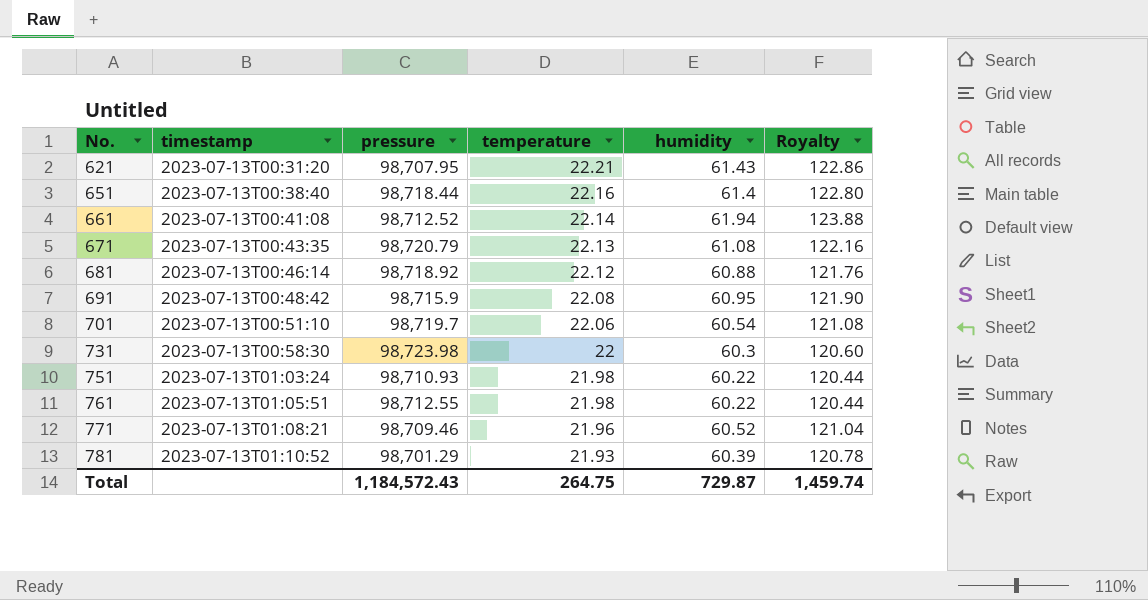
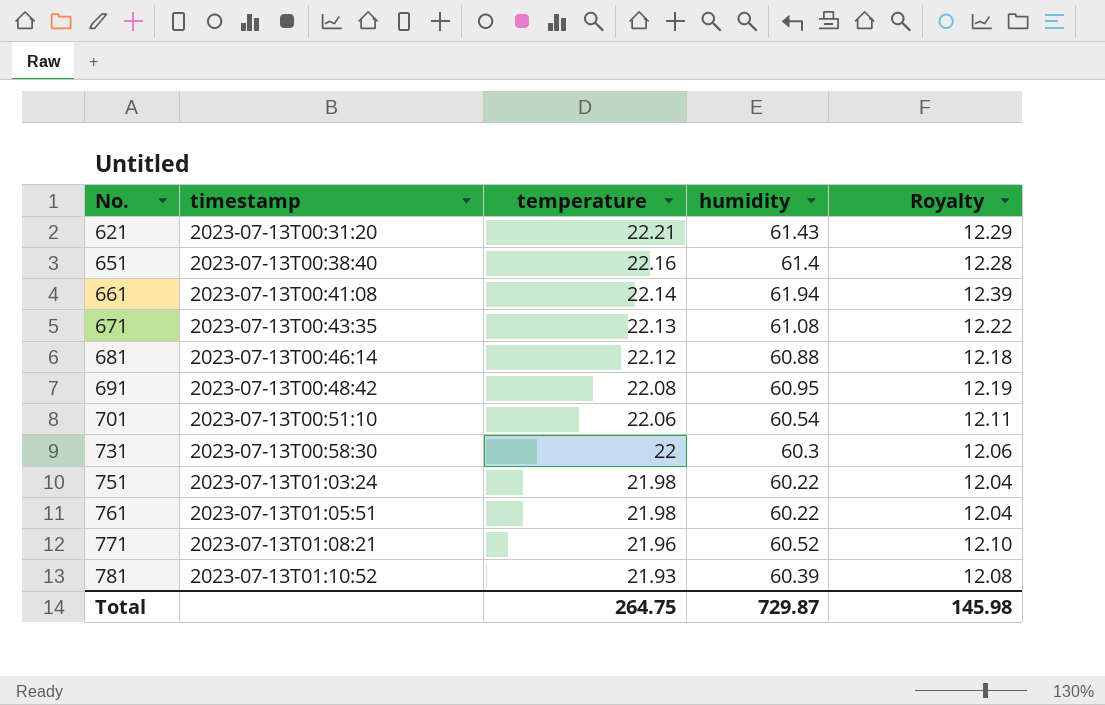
column pressure | position: 3 -> none
column Royalty | formula: [humidity] * 2 -> [humidity] * 0.2
Total | Royalty: 1,459.74 -> 145.98

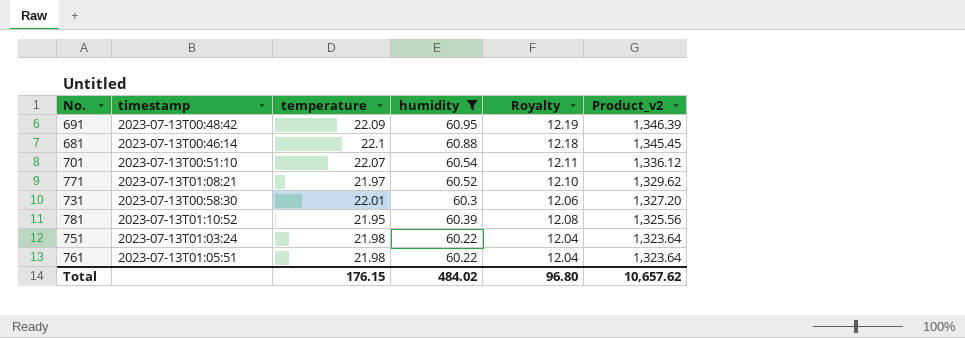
filter: none -> humidity <= 60.95
row order: No. ascending -> Product_v2 descending
column Product_v2 | formula: none -> [temperature] * [humidity]
691 | temperature: 22.08 -> 22.09
681 | temperature: 22.12 -> 22.1
701 | temperature: 22.06 -> 22.07
771 | temperature: 21.96 -> 21.97
731 | temperature: 22 -> 22.01
781 | temperature: 21.93 -> 21.95
Total | temperature: 264.75 -> 176.15
Total | humidity: 729.87 -> 484.02
Total | Royalty: 145.98 -> 96.80

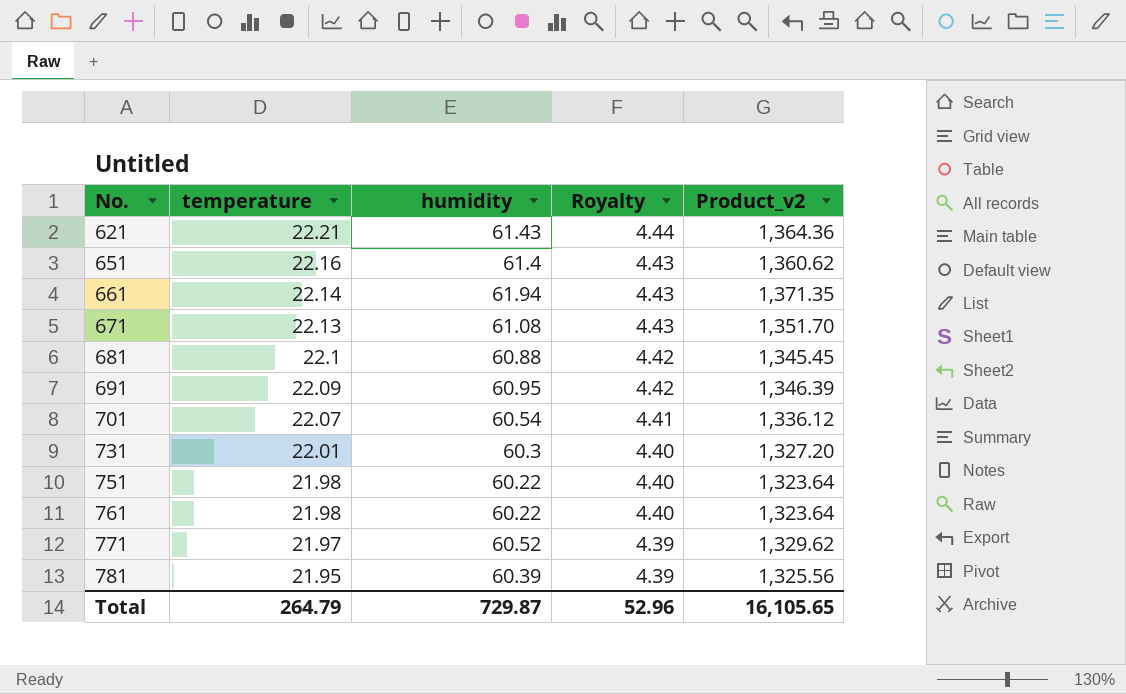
filter: humidity <= 60.95 -> none
row order: Product_v2 descending -> No. ascending
column timestamp | position: 2 -> none
column Royalty | formula: [humidity] * 0.2 -> [temperature] * 0.2
Total | temperature: 176.15 -> 264.79
Total | humidity: 484.02 -> 729.87
Total | Royalty: 96.80 -> 52.96
Total | Product_v2: 10,657.62 -> 16,105.65

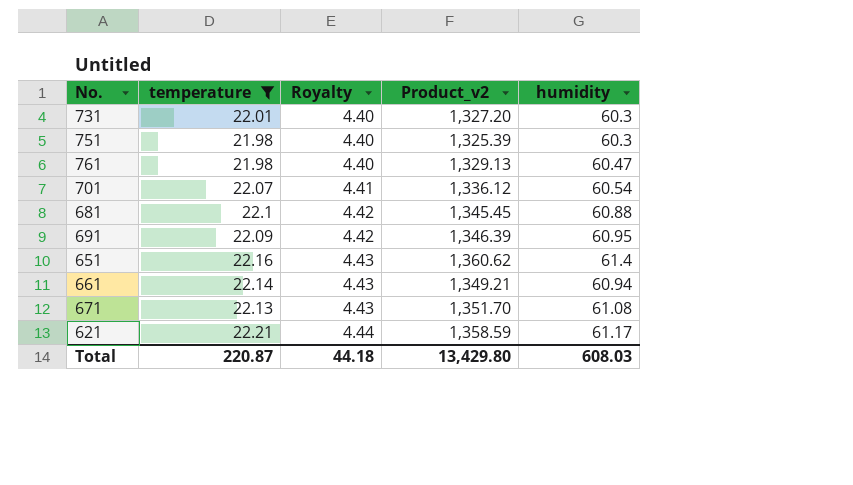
filter: none -> temperature >= 21.98
row order: No. ascending -> Royalty ascending
column humidity | position: 3 -> 5
751 | Product_v2: 1,323.64 -> 1,325.39
751 | humidity: 60.22 -> 60.3
761 | Product_v2: 1,323.64 -> 1,329.13
761 | humidity: 60.22 -> 60.47
661 | Product_v2: 1,371.35 -> 1,349.21
661 | humidity: 61.94 -> 60.94
621 | Product_v2: 1,364.36 -> 1,358.59
621 | humidity: 61.43 -> 61.17
Total | temperature: 264.79 -> 220.87
Total | Royalty: 52.96 -> 44.18
Total | Product_v2: 16,105.65 -> 13,429.80
Total | humidity: 729.87 -> 608.03

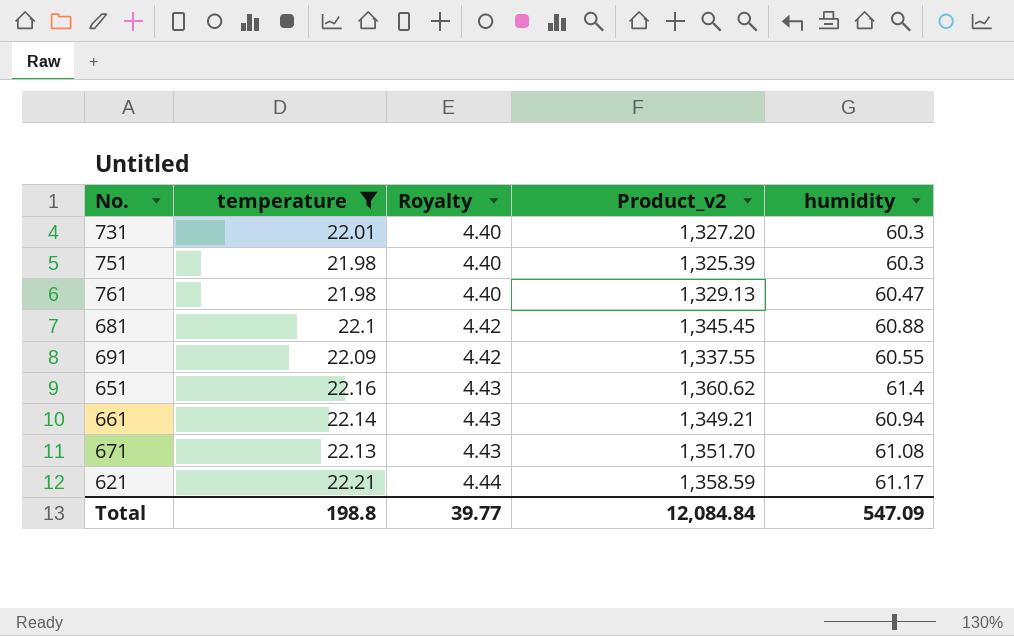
row 701: 22.07 | 4.41 | 1,336.12 | 60.54 -> none
691 | Product_v2: 1,346.39 -> 1,337.55
691 | humidity: 60.95 -> 60.55
Total | temperature: 220.87 -> 198.8
Total | Royalty: 44.18 -> 39.77
Total | Product_v2: 13,429.80 -> 12,084.84
Total | humidity: 608.03 -> 547.09

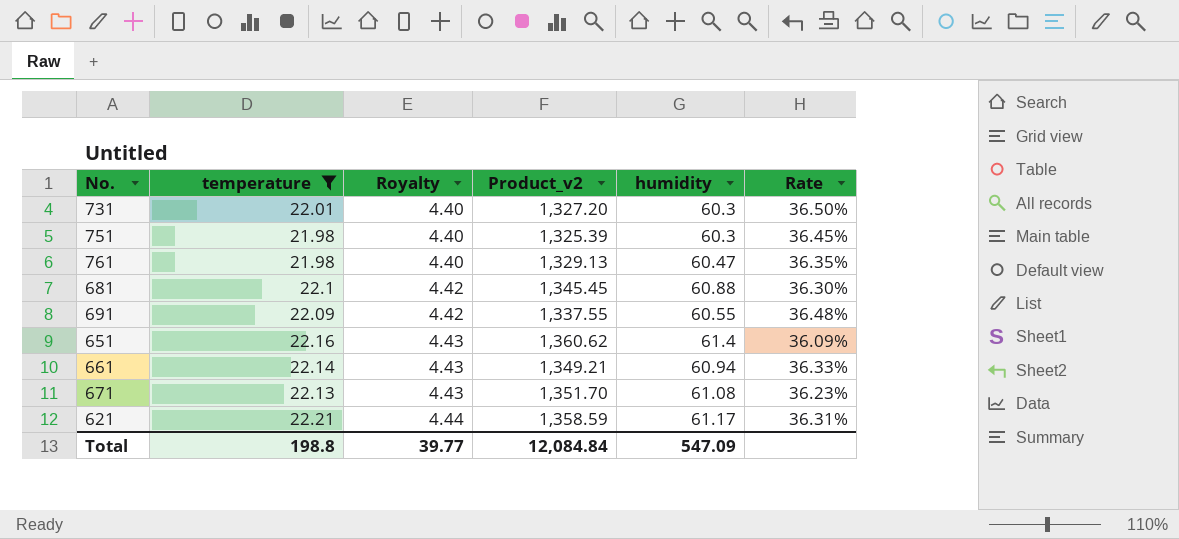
column Rate | formula: none -> [temperature] / [humidity]

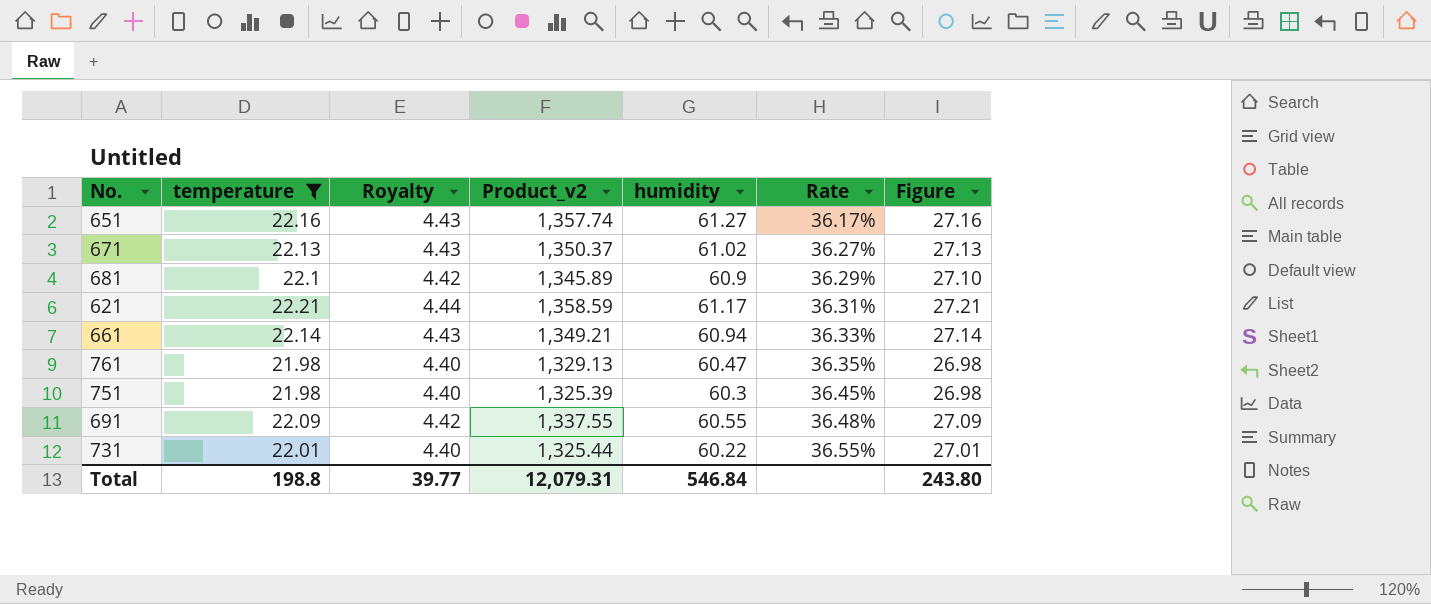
row order: Royalty ascending -> Rate ascending
column Figure | formula: none -> [temperature] + 5
651 | Product_v2: 1,360.62 -> 1,357.74
651 | humidity: 61.4 -> 61.27
651 | Rate: 36.09% -> 36.17%
671 | Product_v2: 1,351.70 -> 1,350.37
671 | humidity: 61.08 -> 61.02
671 | Rate: 36.23% -> 36.27%
681 | Product_v2: 1,345.45 -> 1,345.89
681 | humidity: 60.88 -> 60.9
681 | Rate: 36.30% -> 36.29%
731 | Product_v2: 1,327.20 -> 1,325.44
731 | humidity: 60.3 -> 60.22
731 | Rate: 36.50% -> 36.55%
Total | Product_v2: 12,084.84 -> 12,079.31
Total | humidity: 547.09 -> 546.84

